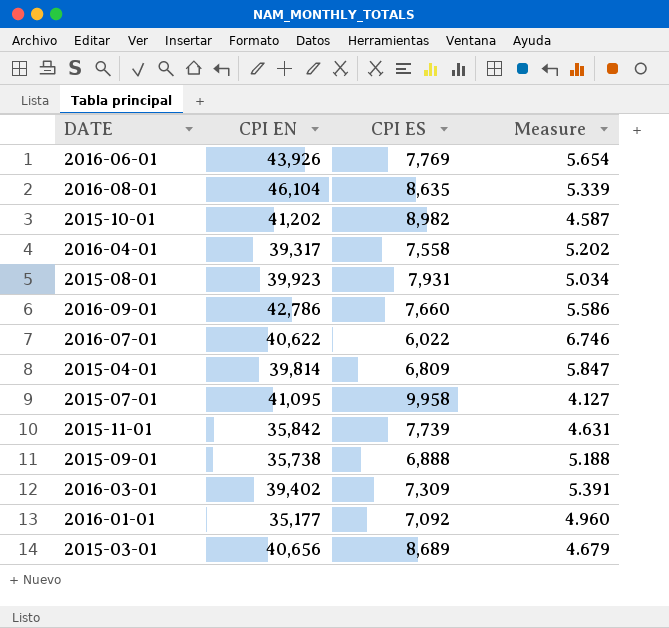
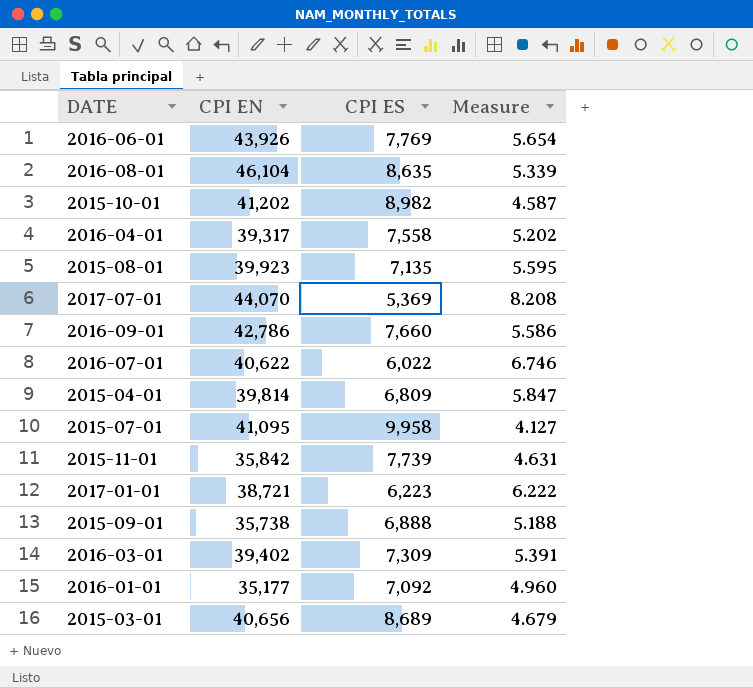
2015-08-01 | CPI ES: 7,931 -> 7,135
2015-08-01 | Measure: 5.034 -> 5.595
row 2017-07-01: none -> 44,070 | 5,369 | 8.208
row 2017-01-01: none -> 38,721 | 6,223 | 6.222

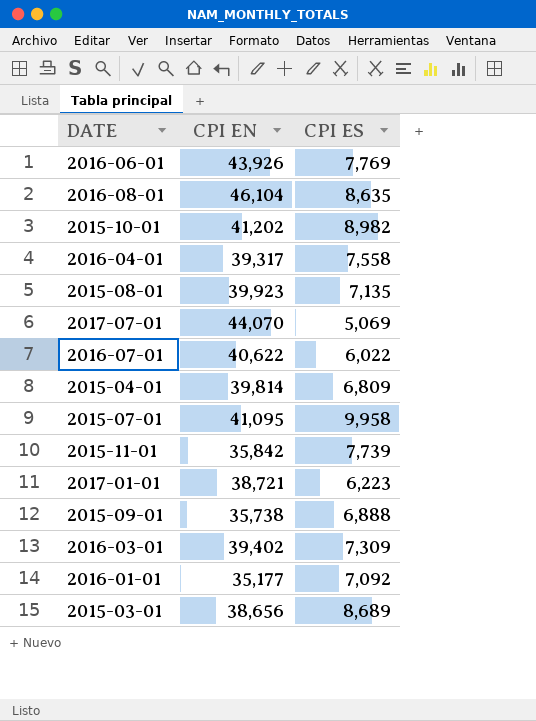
column Measure | formula: [CPI EN] / [CPI ES] -> none
row 2016-09-01: 42,786 | 7,660 | 5.586 -> none
2017-07-01 | CPI ES: 5,369 -> 5,069
2015-03-01 | CPI EN: 40,656 -> 38,656

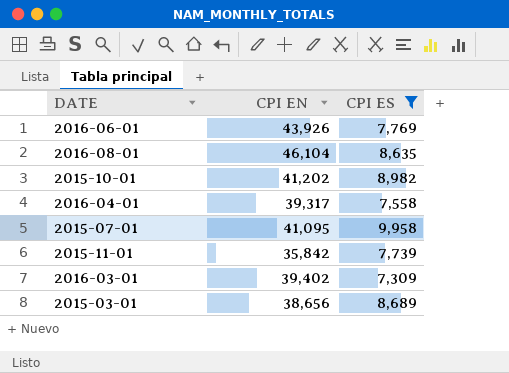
filter: none -> CPI ES >= 7,309

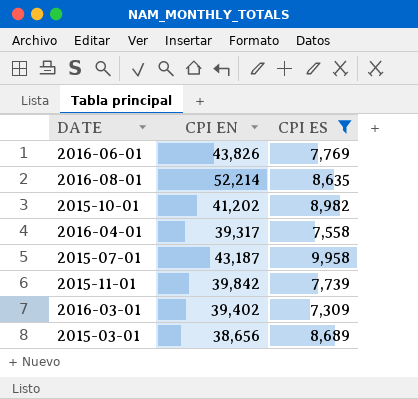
2016-06-01 | CPI EN: 43,926 -> 43,826
2016-08-01 | CPI EN: 46,104 -> 52,214
2015-07-01 | CPI EN: 41,095 -> 43,187
2015-11-01 | CPI EN: 35,842 -> 39,842

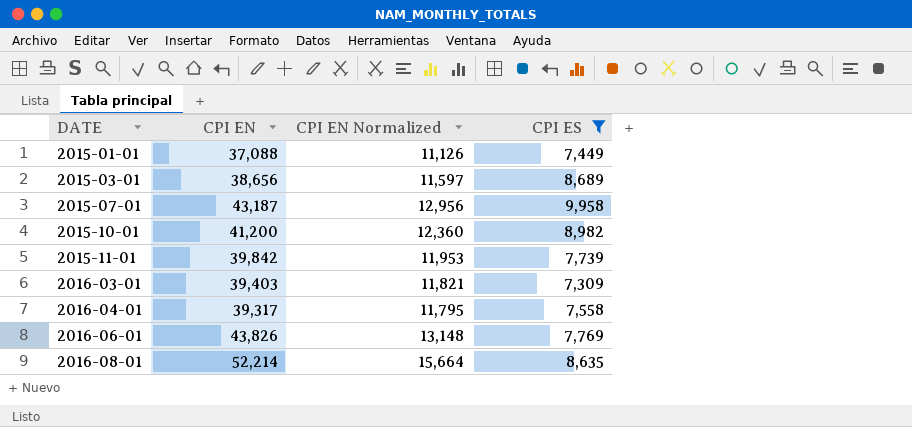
row order: none -> DATE ascending
column CPI EN Normalized | formula: none -> [CPI EN] * 0.3
row 2015-01-01: none -> 37,088 | 11,126 | 7,449
2015-10-01 | CPI EN: 41,202 -> 41,200
2016-03-01 | CPI EN: 39,402 -> 39,403

